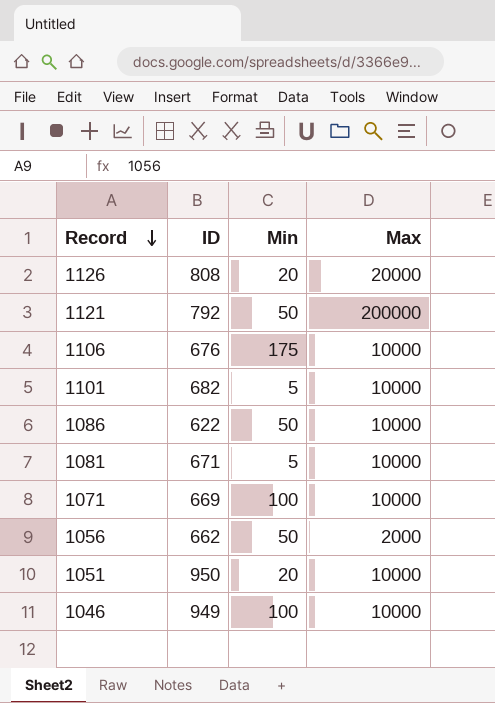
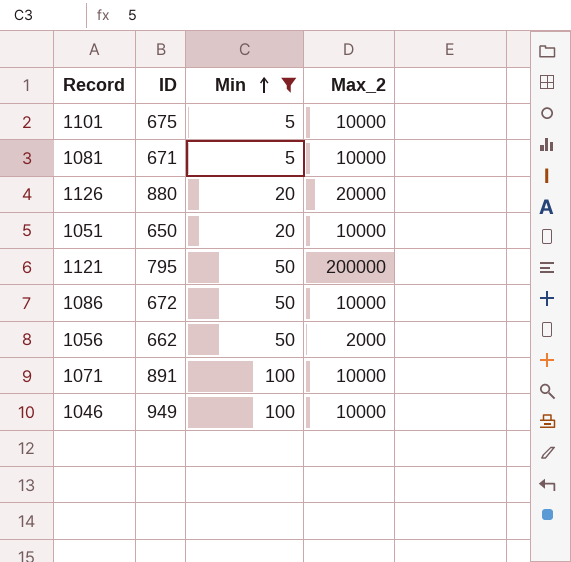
filter: none -> Min != 175
row order: Record descending -> Min ascending
column name: Max -> Max_2
1101 | ID: 682 -> 675
1126 | ID: 808 -> 880
1051 | ID: 950 -> 650
1121 | ID: 792 -> 795
1086 | ID: 622 -> 672
1071 | ID: 669 -> 891

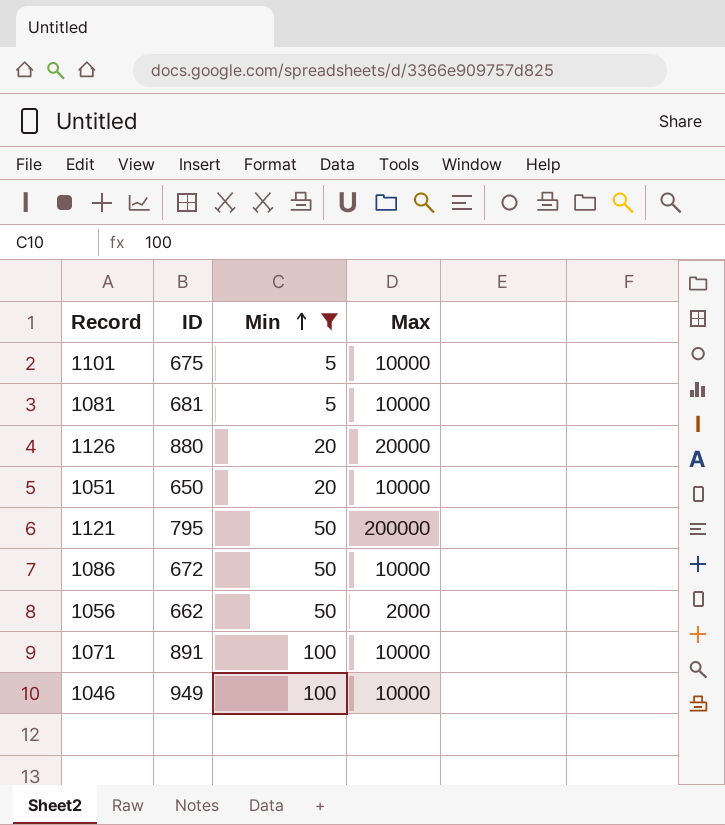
column name: Max_2 -> Max
1081 | ID: 671 -> 681

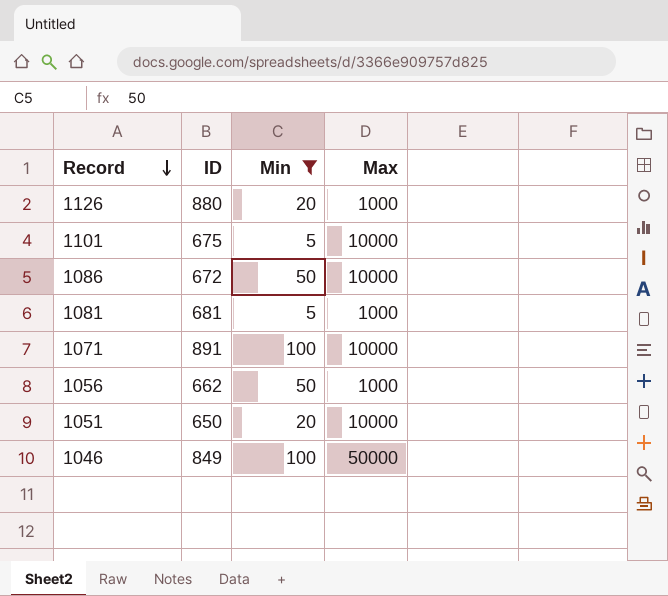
row order: Min ascending -> Record descending
row 1121: 795 | 50 | 200000 -> none
1126 | Max: 20000 -> 1000
1081 | Max: 10000 -> 1000
1056 | Max: 2000 -> 1000
1046 | ID: 949 -> 849
1046 | Max: 10000 -> 50000

